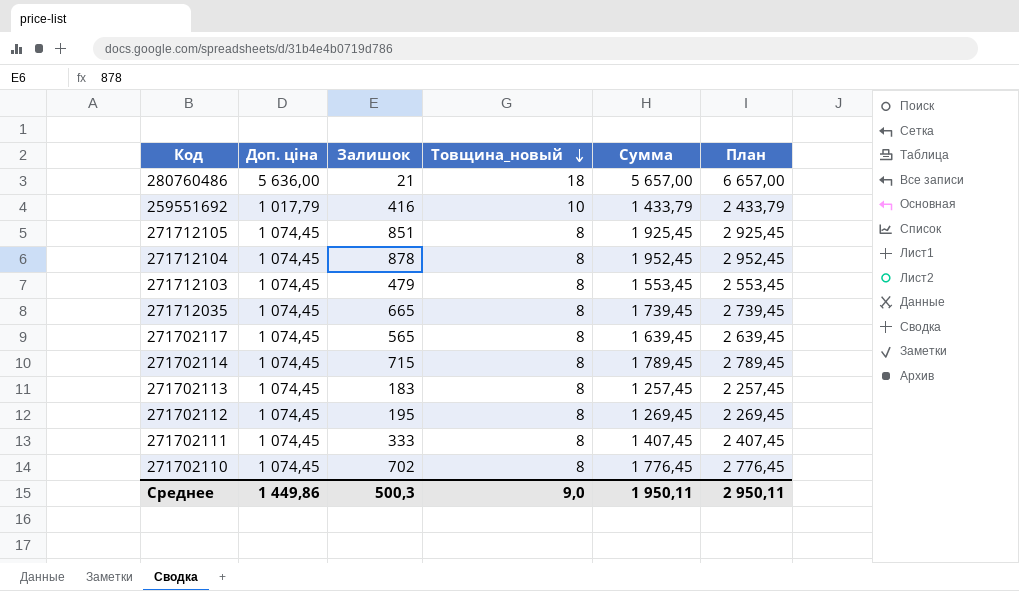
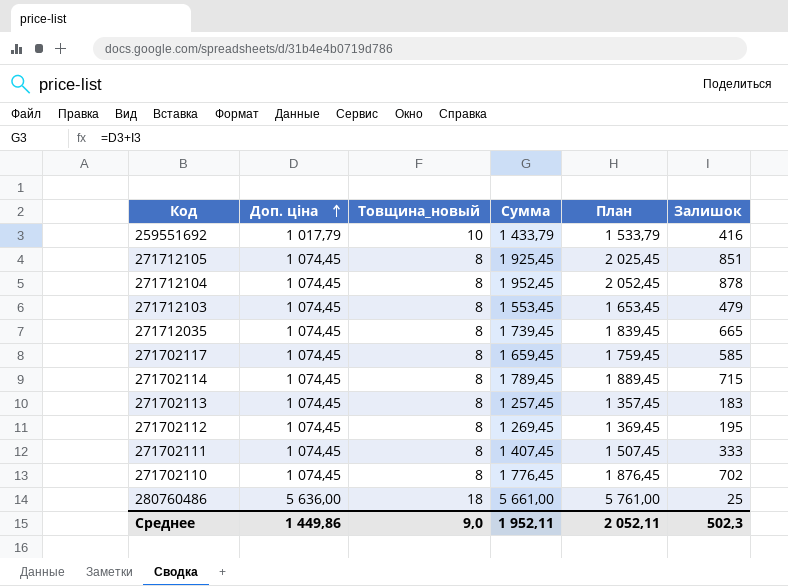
row order: Товщина_новый descending -> Доп. ціна ascending
column План | formula: [Сумма] + 1000 -> [Сумма] + 100
column Залишок | position: 3 -> 6
271702117 | Сумма: 1 639,45 -> 1 659,45
271702117 | Залишок: 565 -> 585
280760486 | Сумма: 5 657,00 -> 5 661,00
280760486 | Залишок: 21 -> 25
Среднее | Сумма: 1 950,11 -> 1 952,11
Среднее | План: 2 950,11 -> 2 052,11
Среднее | Залишок: 500,3 -> 502,3

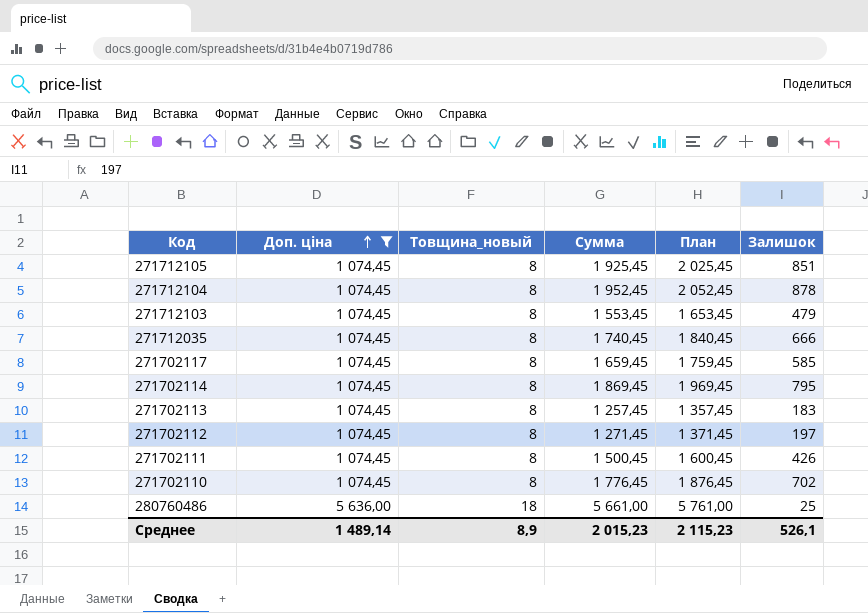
filter: none -> Доп. ціна != 1 017,79
271712035 | Сумма: 1 739,45 -> 1 740,45
271712035 | План: 1 839,45 -> 1 840,45
271712035 | Залишок: 665 -> 666
271702114 | Сумма: 1 789,45 -> 1 869,45
271702114 | План: 1 889,45 -> 1 969,45
271702114 | Залишок: 715 -> 795
271702112 | Сумма: 1 269,45 -> 1 271,45
271702112 | План: 1 369,45 -> 1 371,45
271702112 | Залишок: 195 -> 197
271702111 | Сумма: 1 407,45 -> 1 500,45
271702111 | План: 1 507,45 -> 1 600,45
271702111 | Залишок: 333 -> 426
Среднее | Доп. ціна: 1 449,86 -> 1 489,14
Среднее | Товщина_новый: 9,0 -> 8,9
Среднее | Сумма: 1 952,11 -> 2 015,23
Среднее | План: 2 052,11 -> 2 115,23
Среднее | Залишок: 502,3 -> 526,1

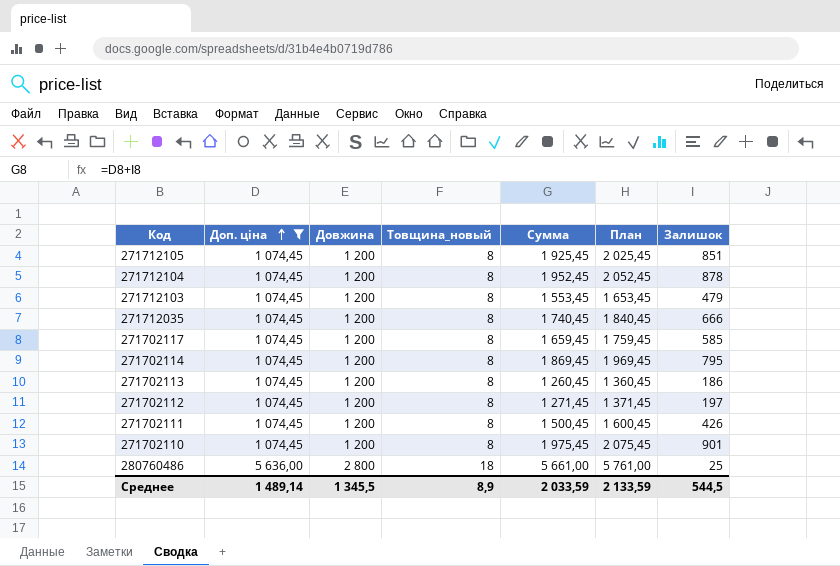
column Довжина | position: none -> 3
271702113 | Сумма: 1 257,45 -> 1 260,45
271702113 | План: 1 357,45 -> 1 360,45
271702113 | Залишок: 183 -> 186
271702110 | Сумма: 1 776,45 -> 1 975,45
271702110 | План: 1 876,45 -> 2 075,45
271702110 | Залишок: 702 -> 901
Среднее | Сумма: 2 015,23 -> 2 033,59
Среднее | План: 2 115,23 -> 2 133,59
Среднее | Залишок: 526,1 -> 544,5

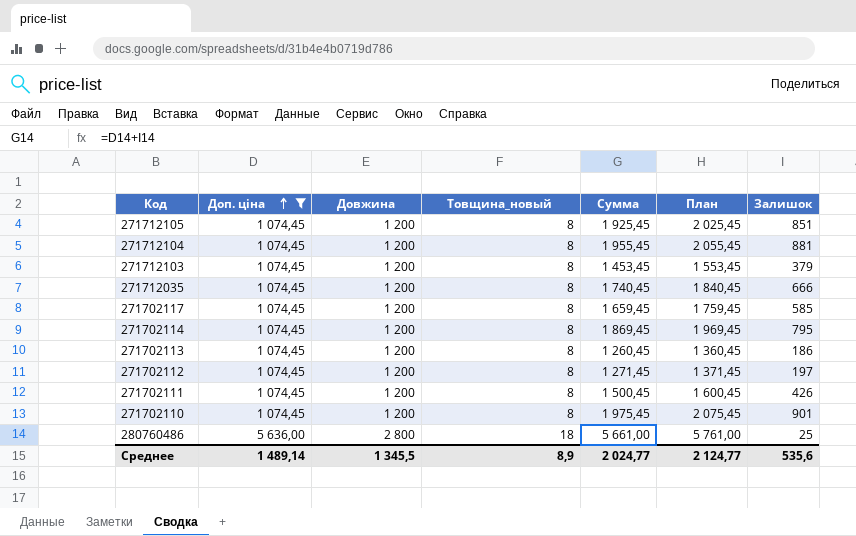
271712104 | Сумма: 1 952,45 -> 1 955,45
271712104 | План: 2 052,45 -> 2 055,45
271712104 | Залишок: 878 -> 881
271712103 | Сумма: 1 553,45 -> 1 453,45
271712103 | План: 1 653,45 -> 1 553,45
271712103 | Залишок: 479 -> 379
Среднее | Сумма: 2 033,59 -> 2 024,77
Среднее | План: 2 133,59 -> 2 124,77
Среднее | Залишок: 544,5 -> 535,6

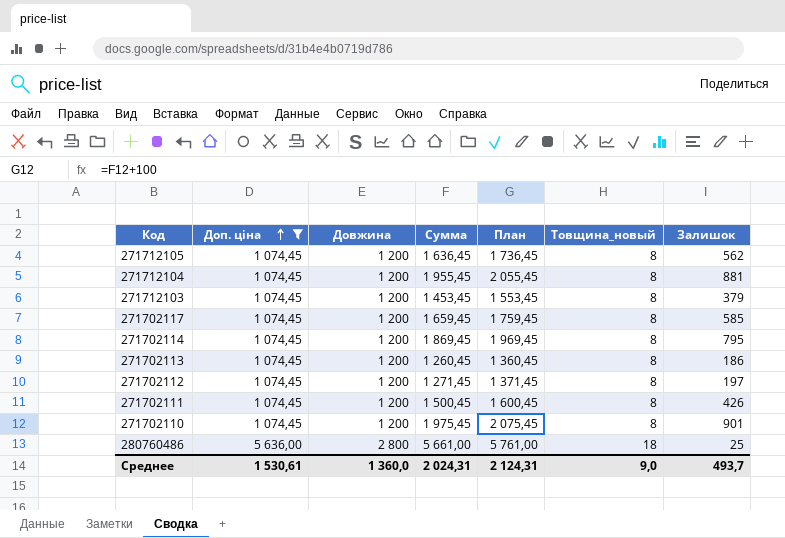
column Товщина_новый | position: 4 -> 6
row 271712035: 1 074,45 | 1 200 | 8 | 1 740,45 | 1 840,45 | 666 -> none
271712105 | Сумма: 1 925,45 -> 1 636,45
271712105 | План: 2 025,45 -> 1 736,45
271712105 | Залишок: 851 -> 562
Среднее | Доп. ціна: 1 489,14 -> 1 530,61
Среднее | Довжина: 1 345,5 -> 1 360,0
Среднее | Сумма: 2 024,77 -> 2 024,31
Среднее | План: 2 124,77 -> 2 124,31
Среднее | Товщина_новый: 8,9 -> 9,0
Среднее | Залишок: 535,6 -> 493,7

